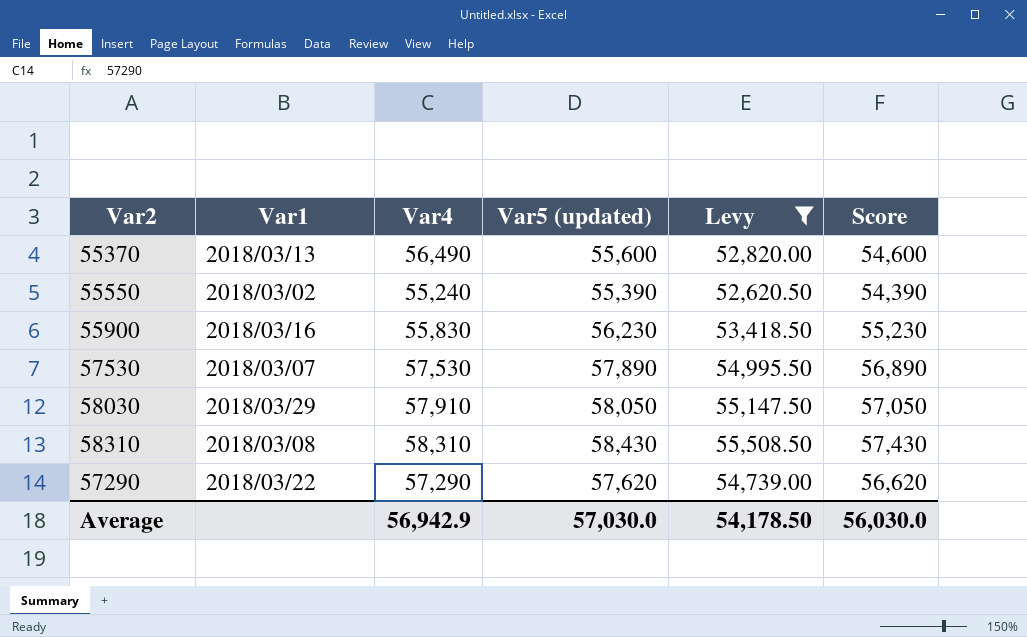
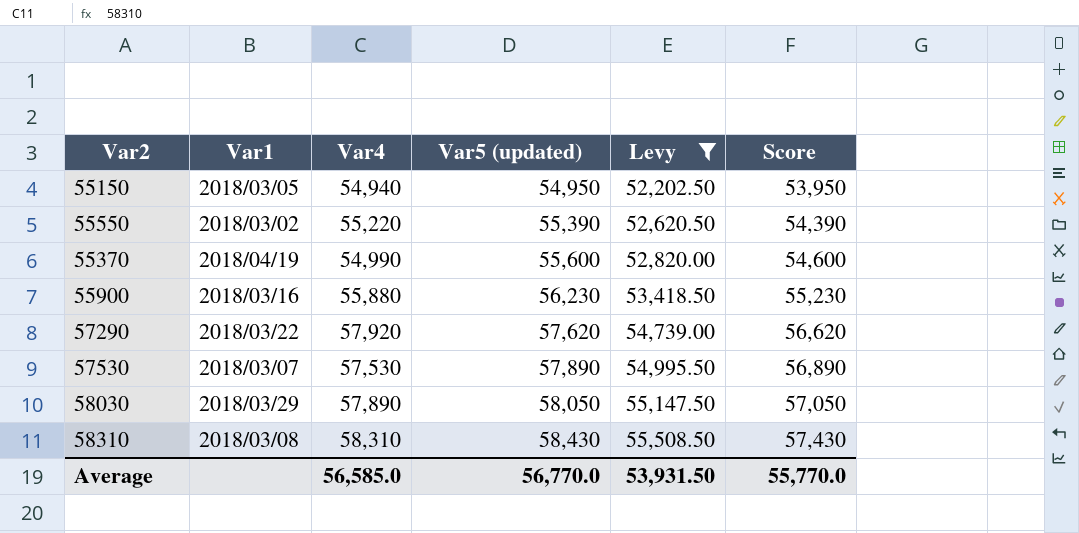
row order: none -> Var5 (updated) ascending
row 55150: none -> 2018/03/05 | 54,940 | 54,950 | 52,202.50 | 53,950
55550 | Var4: 55,240 -> 55,220
55370 | Var1: 2018/03/13 -> 2018/04/19
55370 | Var4: 56,490 -> 54,990
55900 | Var4: 55,830 -> 55,880
57290 | Var4: 57,290 -> 57,920
58030 | Var4: 57,910 -> 57,890
Average | Var4: 56,942.9 -> 56,585.0
Average | Var5 (updated): 57,030.0 -> 56,770.0
Average | Levy: 54,178.50 -> 53,931.50
Average | Score: 56,030.0 -> 55,770.0

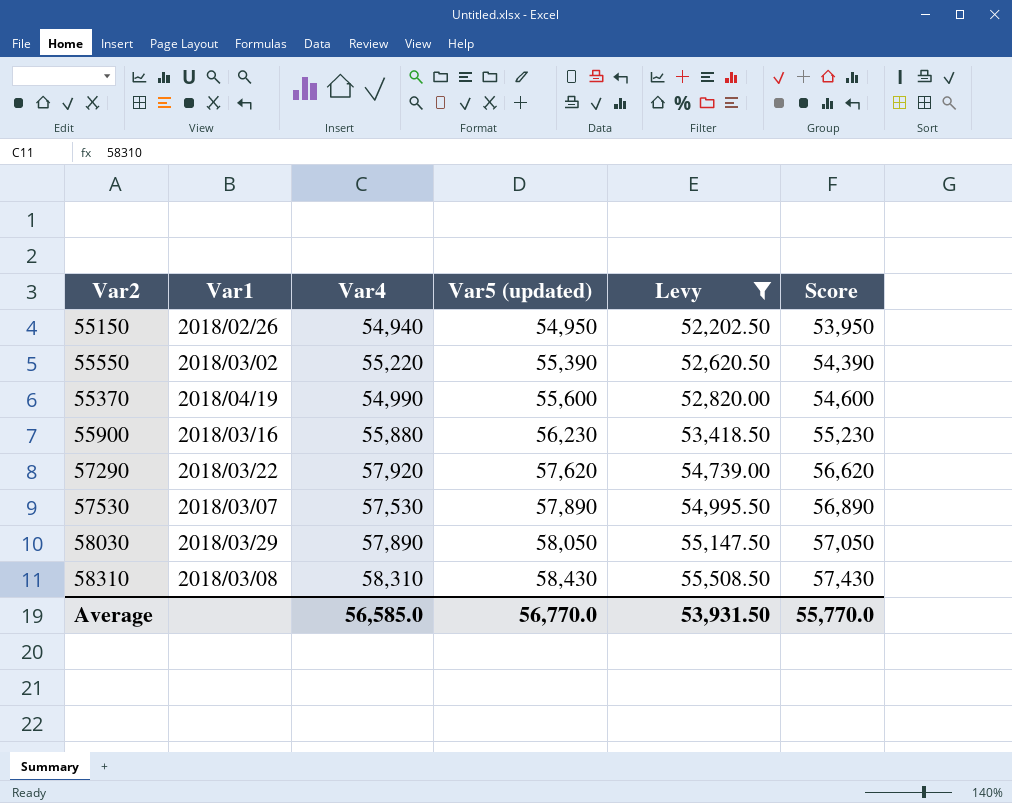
55150 | Var1: 2018/03/05 -> 2018/02/26

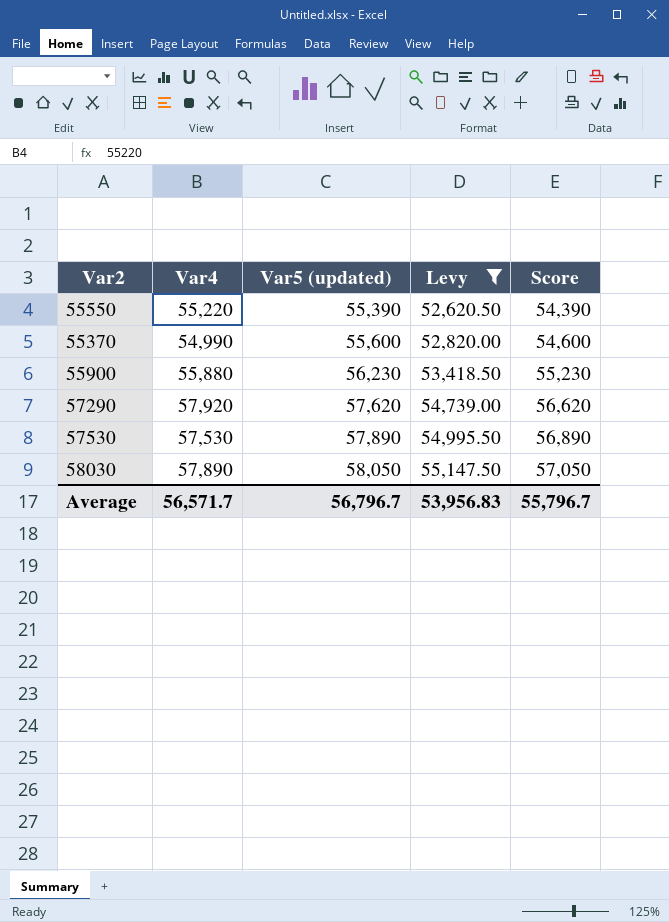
column Var1 | position: 2 -> none
row 55150: 2018/02/26 | 54,940 | 54,950 | 52,202.50 | 53,950 -> none
row 58310: 2018/03/08 | 58,310 | 58,430 | 55,508.50 | 57,430 -> none
Average | Var4: 56,585.0 -> 56,571.7
Average | Var5 (updated): 56,770.0 -> 56,796.7
Average | Levy: 53,931.50 -> 53,956.83
Average | Score: 55,770.0 -> 55,796.7

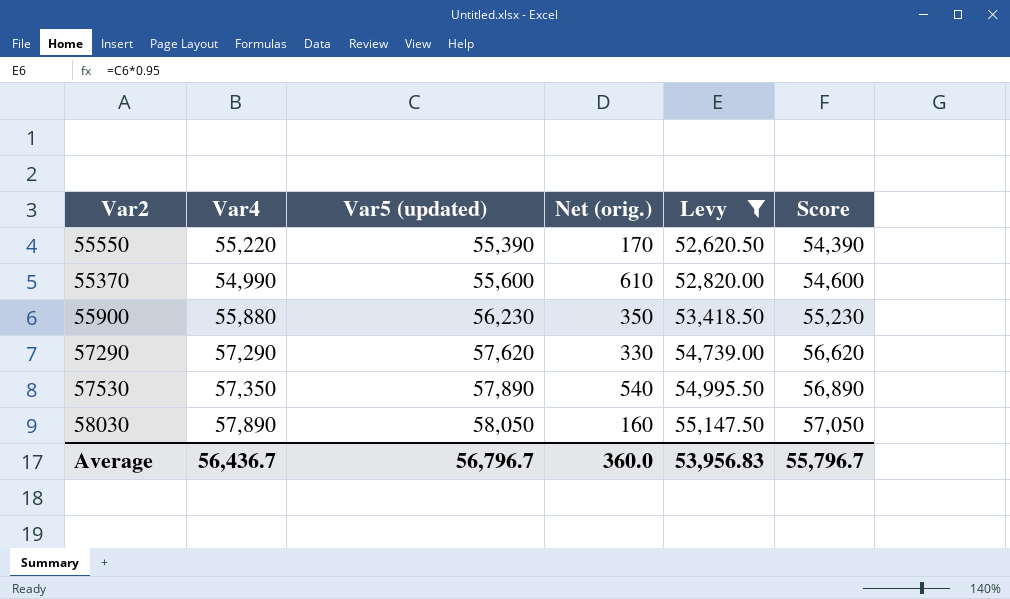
column Net (orig.) | formula: none -> [Var5 (updated)] - [Var4]
57290 | Var4: 57,920 -> 57,290
57530 | Var4: 57,530 -> 57,350
Average | Var4: 56,571.7 -> 56,436.7

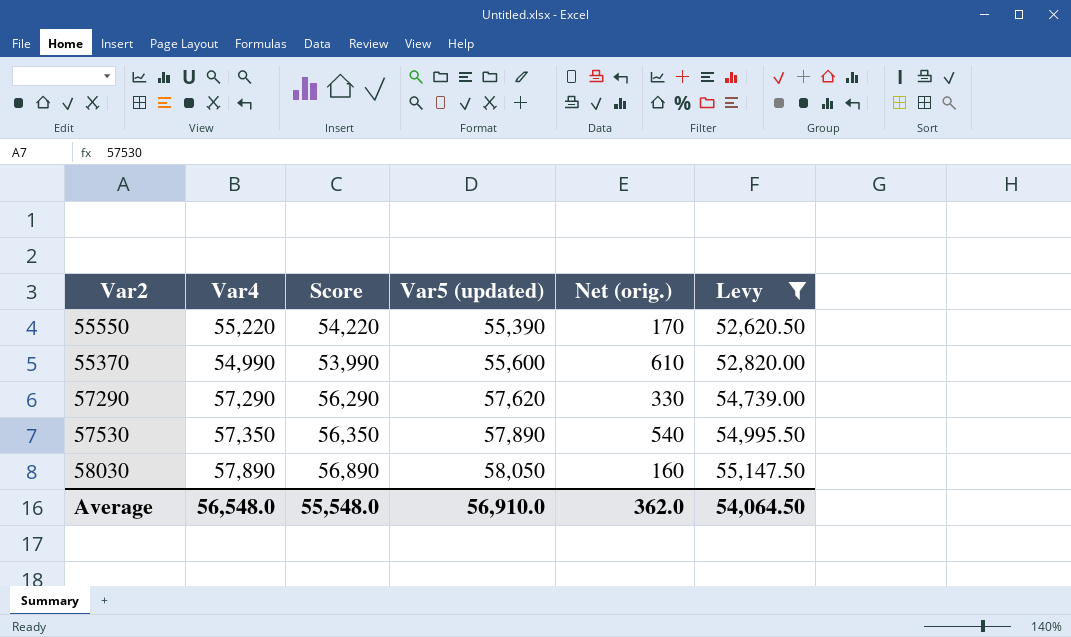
column Score | formula: [Var5 (updated)] - 1000 -> [Var4] - 1000
column Score | position: 6 -> 3
row 55900: 55,880 | 56,230 | 350 | 53,418.50 | 55,230 -> none
Average | Var4: 56,436.7 -> 56,548.0
Average | Score: 55,796.7 -> 55,548.0
Average | Var5 (updated): 56,796.7 -> 56,910.0
Average | Net (orig.): 360.0 -> 362.0
Average | Levy: 53,956.83 -> 54,064.50

